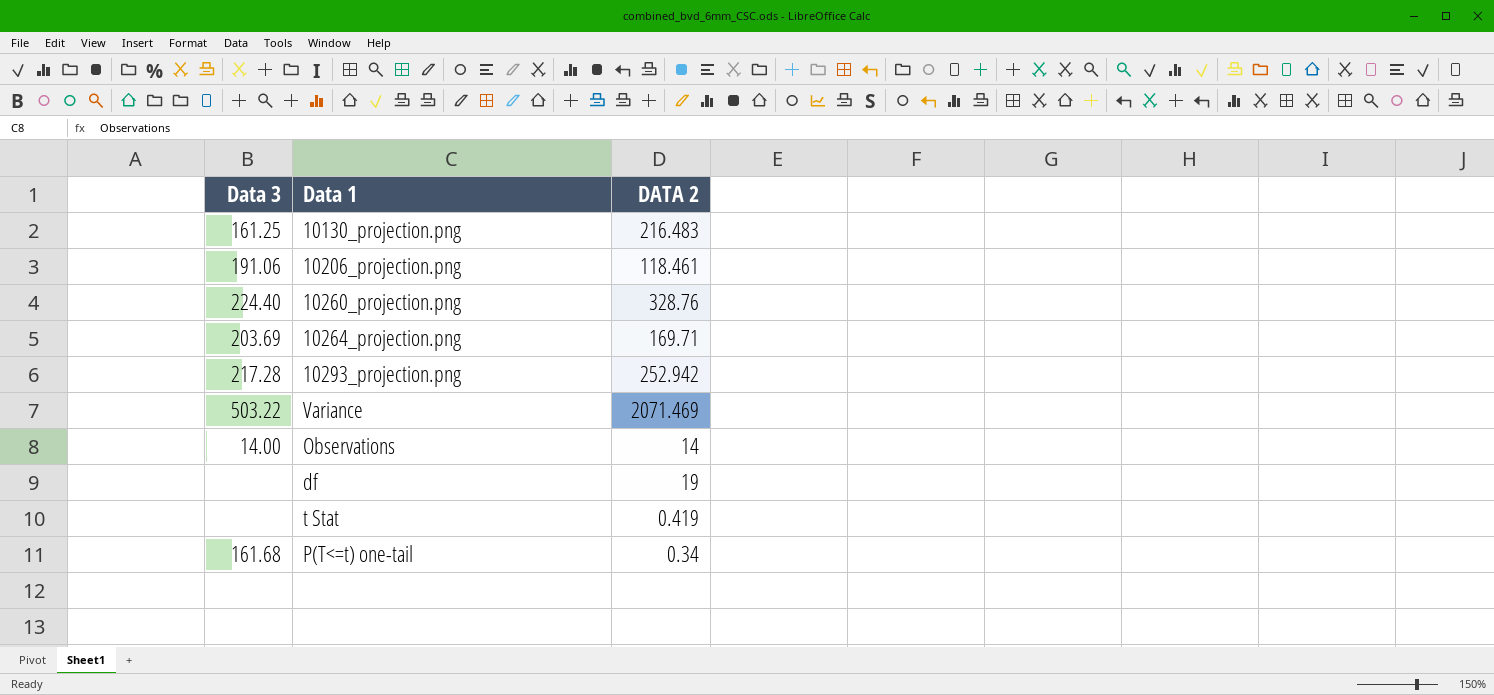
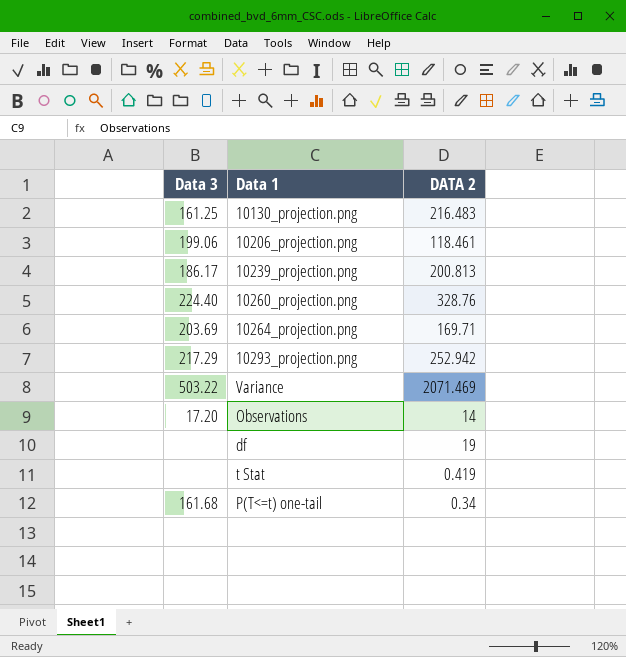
10206_projection.png | Data 3: 191.06 -> 199.06
row 10239_projection.png: none -> 186.17 | 200.813
10293_projection.png | Data 3: 217.28 -> 217.29
Observations | Data 3: 14.00 -> 17.20

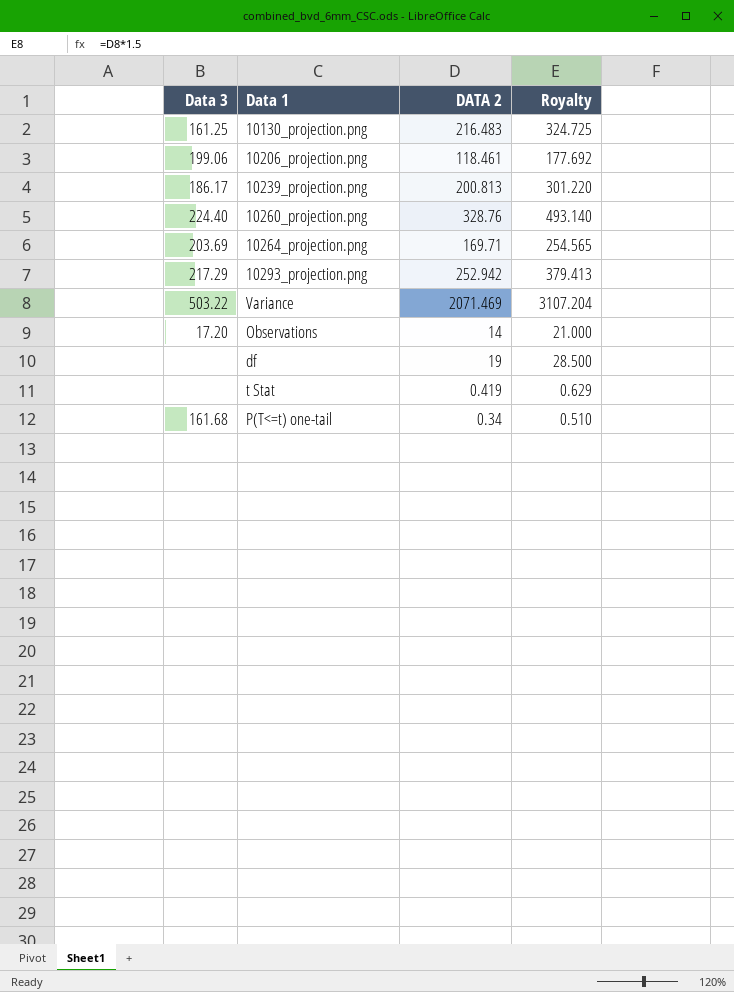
column Royalty | formula: none -> [DATA 2] * 1.5

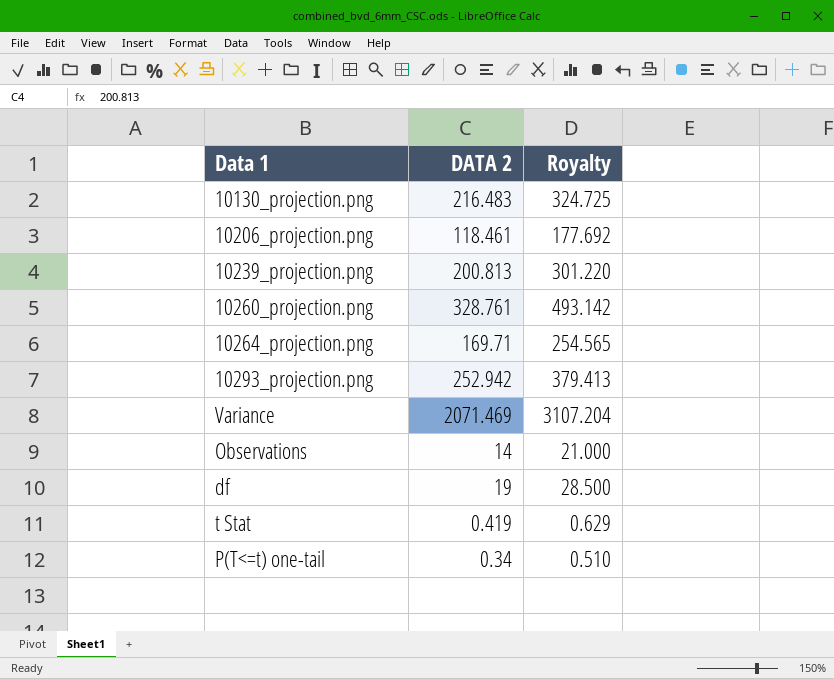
column Data 3 | position: 1 -> none
10260_projection.png | DATA 2: 328.76 -> 328.761
10260_projection.png | Royalty: 493.140 -> 493.142

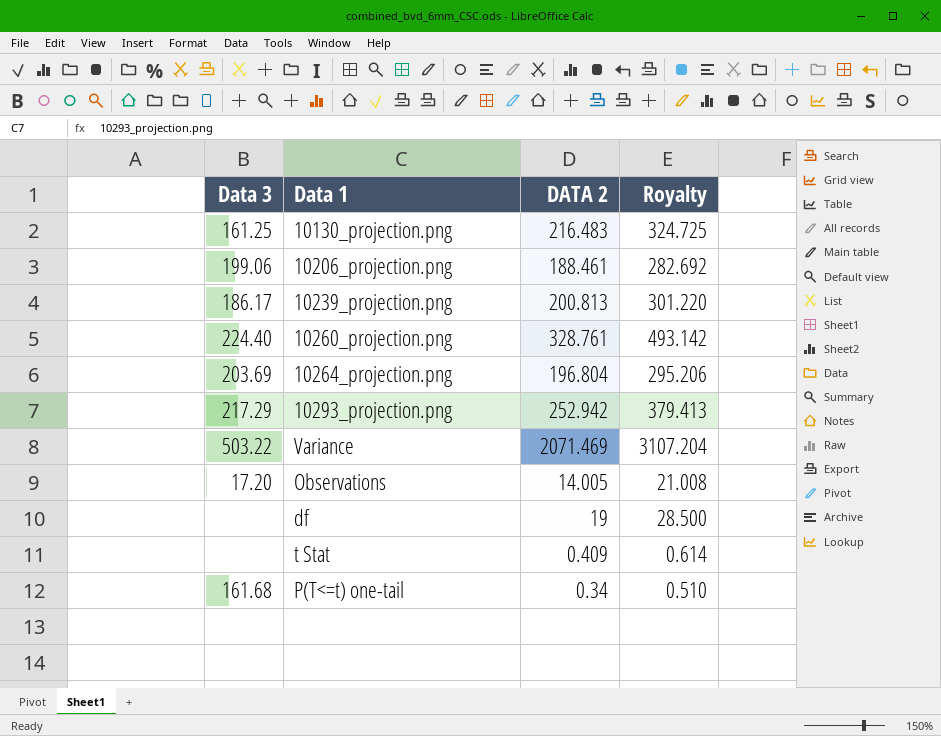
column Data 3 | position: none -> 1
10206_projection.png | DATA 2: 118.461 -> 188.461
10206_projection.png | Royalty: 177.692 -> 282.692
10264_projection.png | DATA 2: 169.71 -> 196.804
10264_projection.png | Royalty: 254.565 -> 295.206
Observations | DATA 2: 14 -> 14.005
Observations | Royalty: 21.000 -> 21.008
t Stat | DATA 2: 0.419 -> 0.409
t Stat | Royalty: 0.629 -> 0.614

